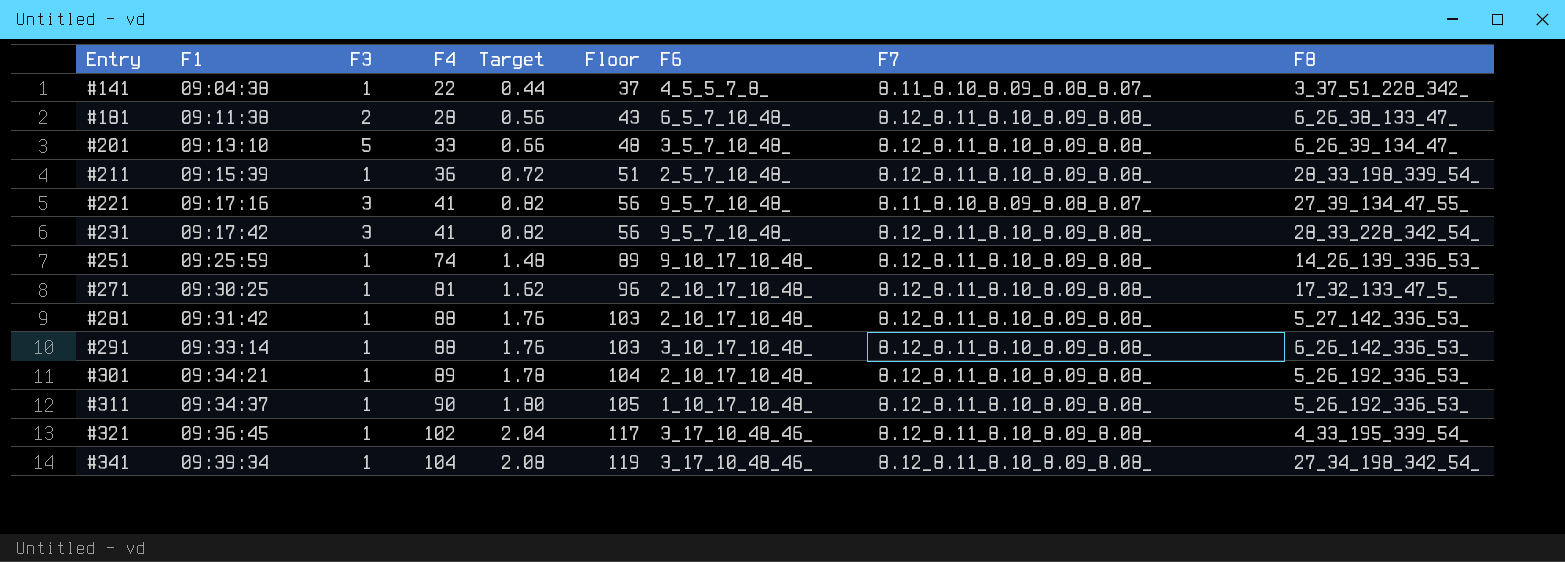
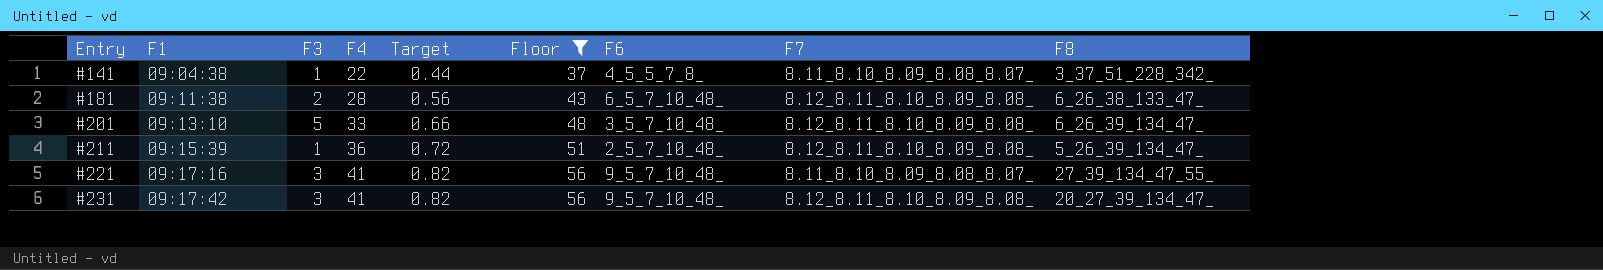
filter: none -> Floor <= 56
#211 | F8: 28_33_198_339_54_ -> 5_26_39_134_47_
#231 | F8: 28_33_228_342_54_ -> 20_27_39_134_47_

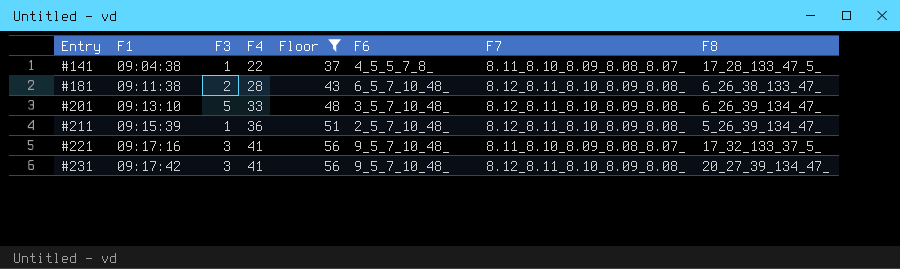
column Target | formula: [F4] * 0.02 -> none
#141 | F8: 3_37_51_228_342_ -> 17_28_133_47_5_
#221 | F8: 27_39_134_47_55_ -> 17_32_133_37_5_

